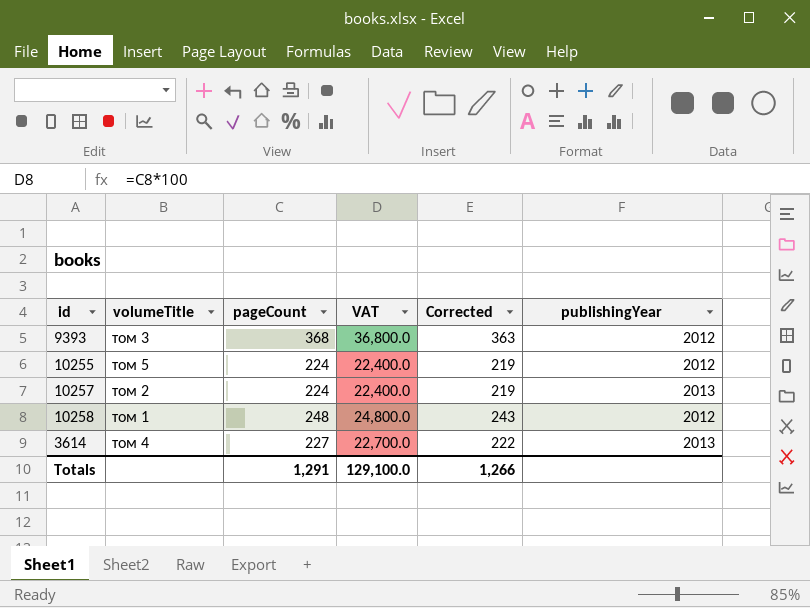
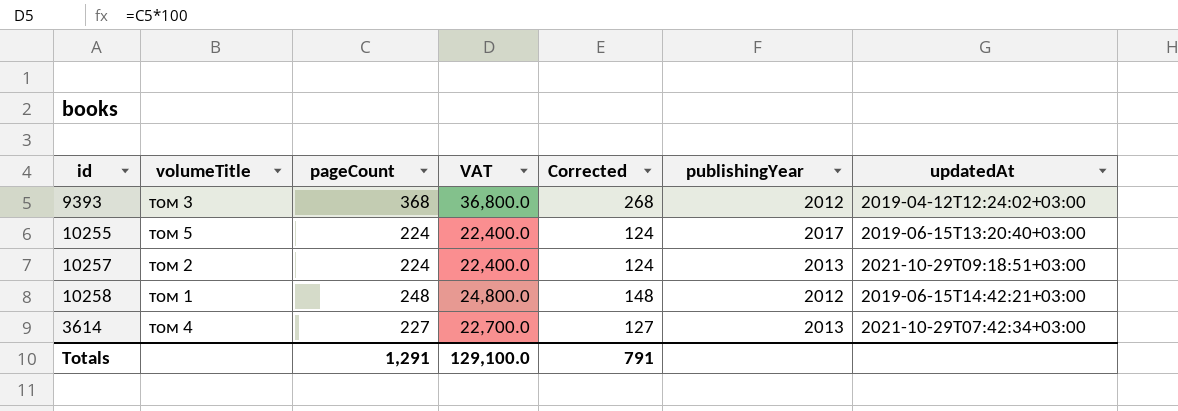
column Corrected | formula: [pageCount] - 5 -> [pageCount] - 100
column updatedAt | position: none -> 7
10255 | publishingYear: 2012 -> 2017
Totals | Corrected: 1,266 -> 791

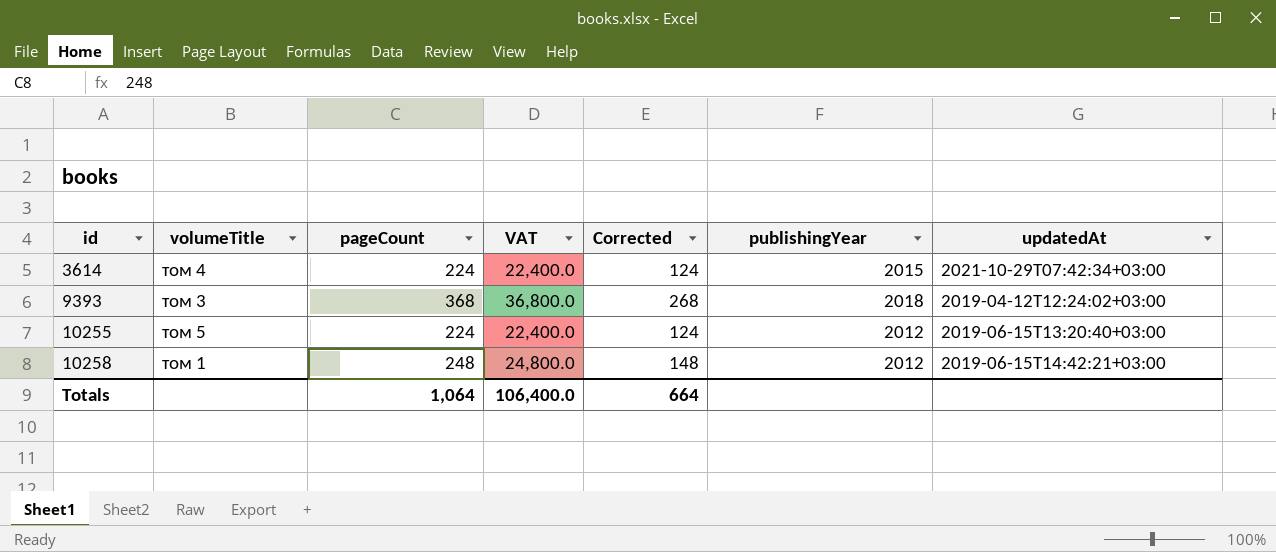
row order: none -> id ascending
row 10257: том 2 | 224 | 22,400.0 | 124 | 2013 | 2021-10-29T09:18:51+03:00 -> none
3614 | pageCount: 227 -> 224
3614 | VAT: 22,700.0 -> 22,400.0
3614 | Corrected: 127 -> 124
3614 | publishingYear: 2013 -> 2015
9393 | publishingYear: 2012 -> 2018
10255 | publishingYear: 2017 -> 2012
Totals | pageCount: 1,291 -> 1,064
Totals | VAT: 129,100.0 -> 106,400.0
Totals | Corrected: 791 -> 664

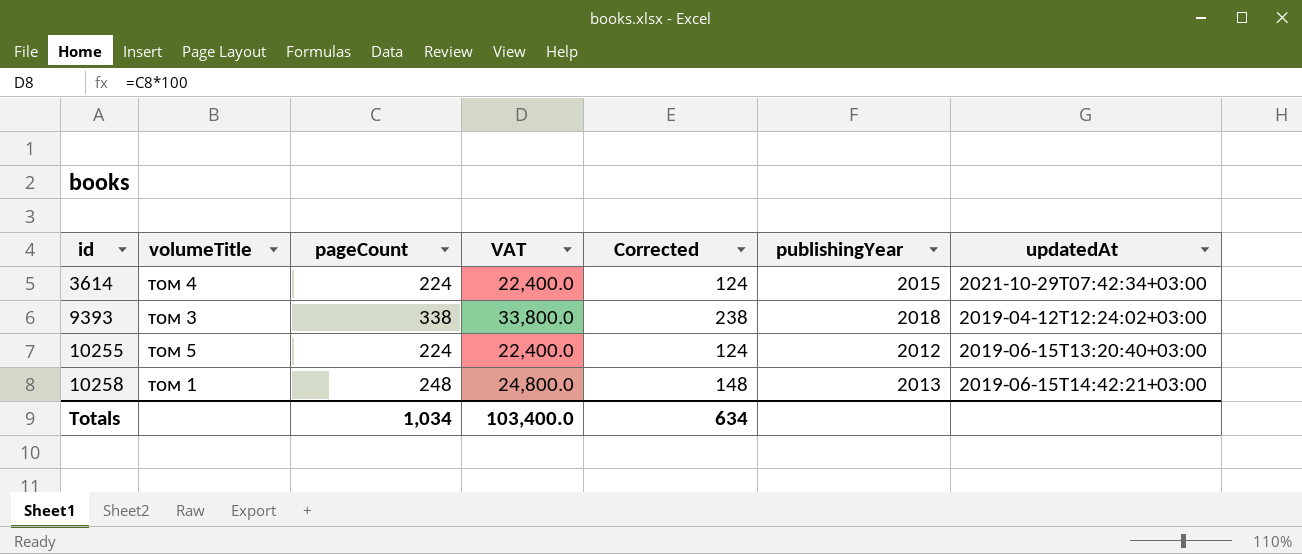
9393 | pageCount: 368 -> 338
9393 | VAT: 36,800.0 -> 33,800.0
9393 | Corrected: 268 -> 238
10258 | publishingYear: 2012 -> 2013
Totals | pageCount: 1,064 -> 1,034
Totals | VAT: 106,400.0 -> 103,400.0
Totals | Corrected: 664 -> 634

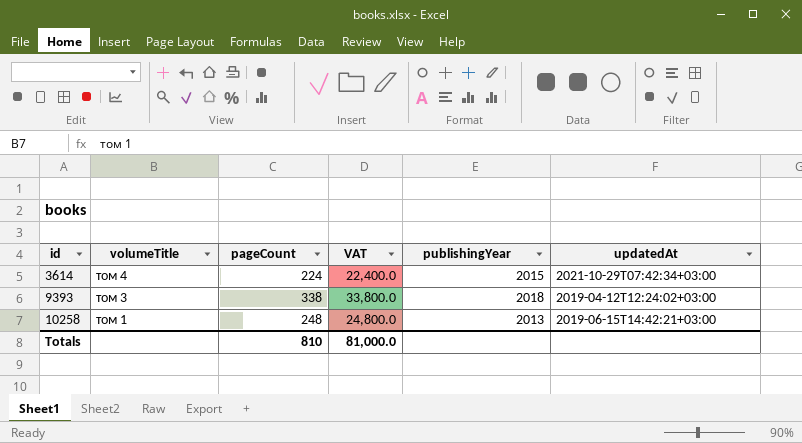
column Corrected | formula: [pageCount] - 100 -> none
row 10255: том 5 | 224 | 22,400.0 | 124 | 2012 | 2019-06-15T13:20:40+03:00 -> none
Totals | pageCount: 1,034 -> 810
Totals | VAT: 103,400.0 -> 81,000.0

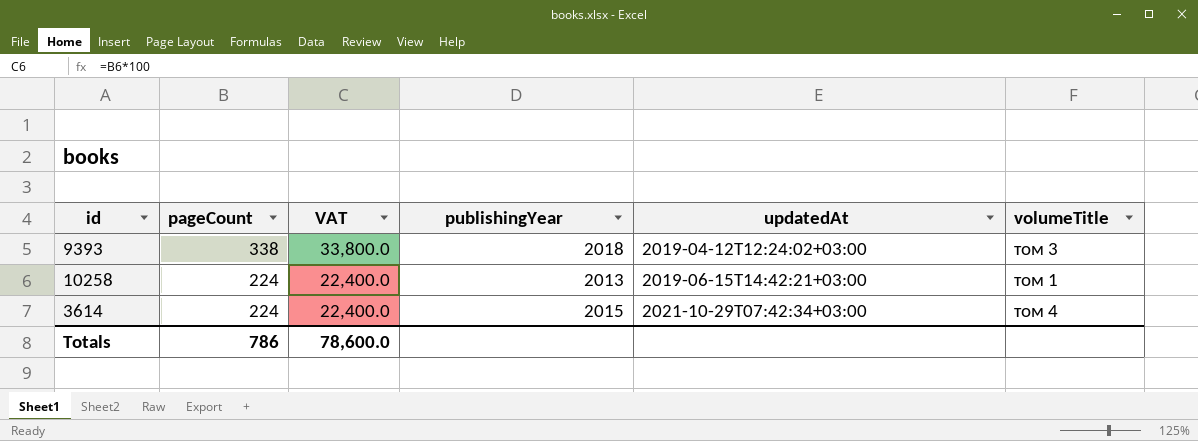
row order: id ascending -> pageCount descending
column volumeTitle | position: 2 -> 6
10258 | pageCount: 248 -> 224
10258 | VAT: 24,800.0 -> 22,400.0
Totals | pageCount: 810 -> 786
Totals | VAT: 81,000.0 -> 78,600.0

